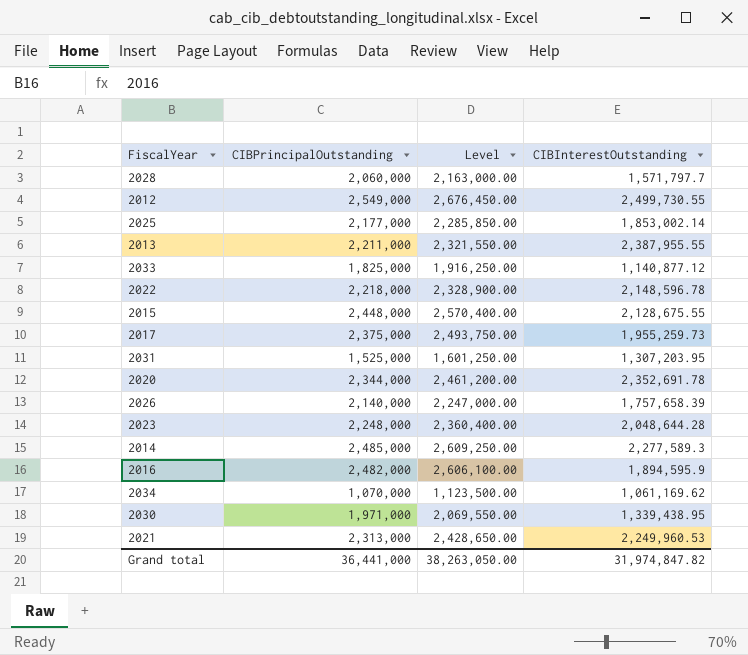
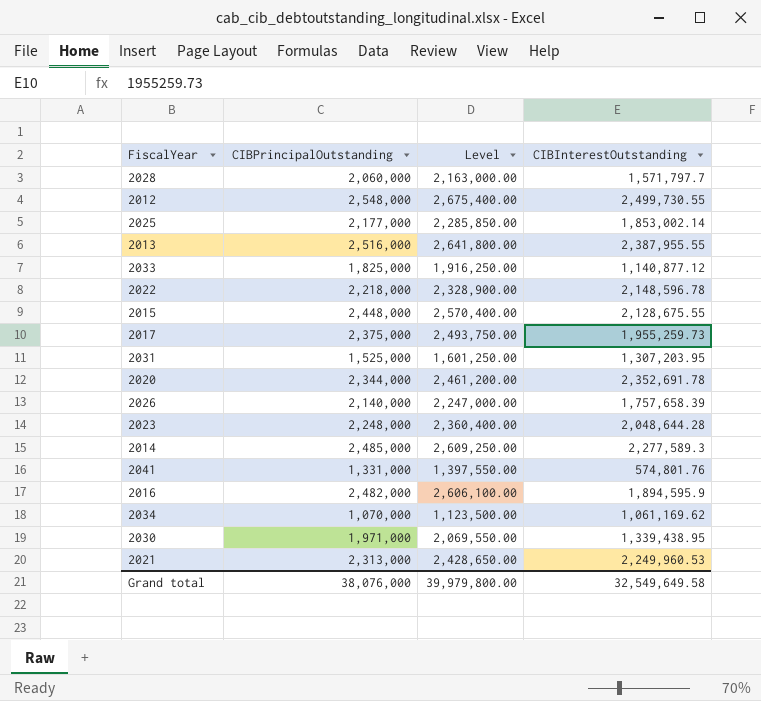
2012 | CIBPrincipalOutstanding: 2,549,000 -> 2,548,000
2012 | Level: 2,676,450.00 -> 2,675,400.00
2013 | CIBPrincipalOutstanding: 2,211,000 -> 2,516,000
2013 | Level: 2,321,550.00 -> 2,641,800.00
row 2041: none -> 1,331,000 | 1,397,550.00 | 574,801.76
Grand total | CIBPrincipalOutstanding: 36,441,000 -> 38,076,000
Grand total | Level: 38,263,050.00 -> 39,979,800.00
Grand total | CIBInterestOutstanding: 31,974,847.82 -> 32,549,649.58

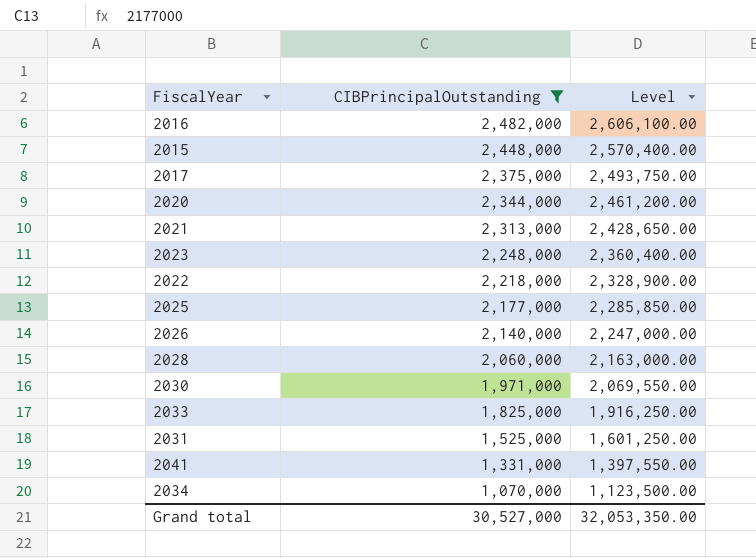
filter: none -> CIBPrincipalOutstanding <= 2,482,000
row order: none -> CIBPrincipalOutstanding descending
column CIBInterestOutstanding | position: 4 -> none
Grand total | CIBPrincipalOutstanding: 38,076,000 -> 30,527,000
Grand total | Level: 39,979,800.00 -> 32,053,350.00

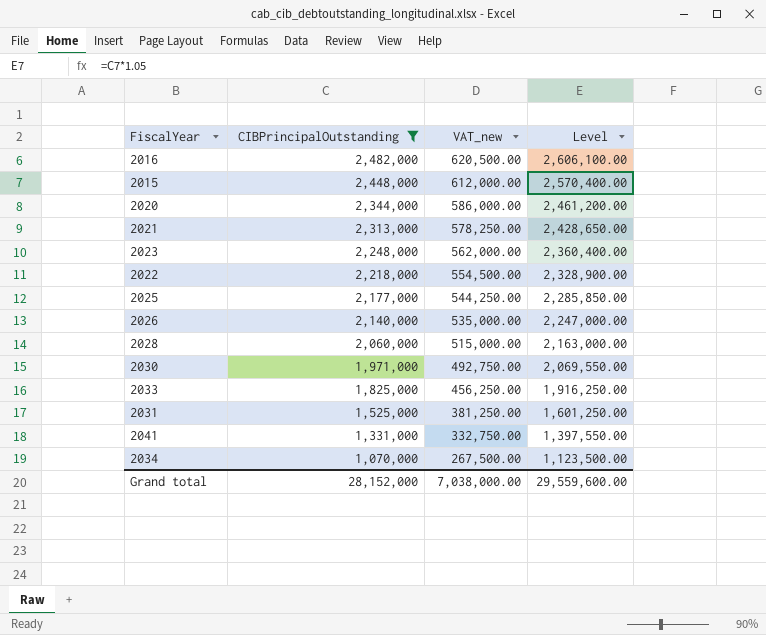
column VAT_new | formula: none -> [CIBPrincipalOutstanding] * 0.25
row 2017: 2,375,000 | 2,493,750.00 -> none
Grand total | CIBPrincipalOutstanding: 30,527,000 -> 28,152,000
Grand total | Level: 32,053,350.00 -> 29,559,600.00

